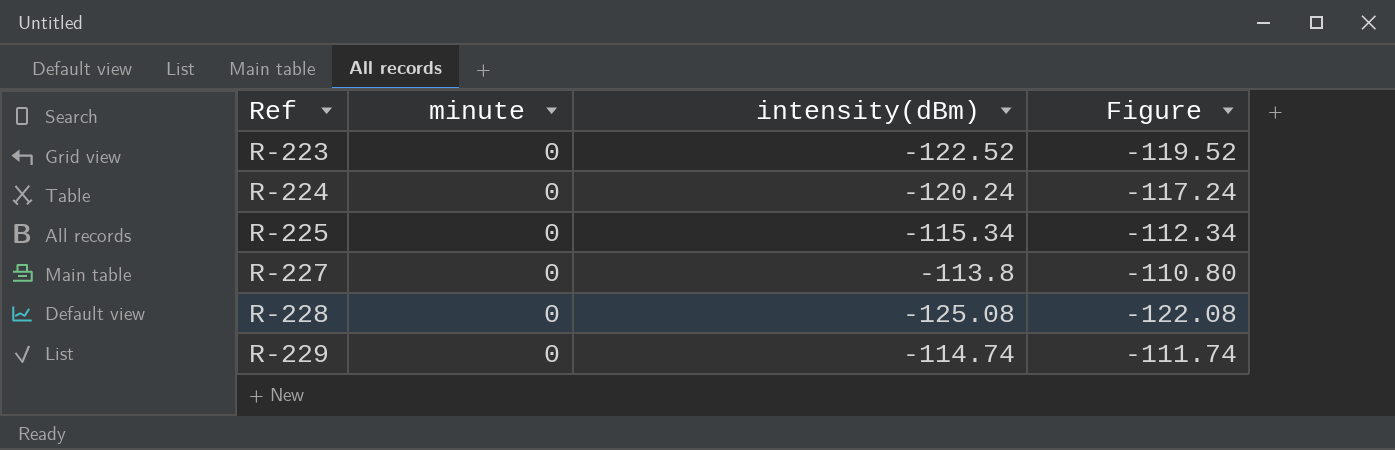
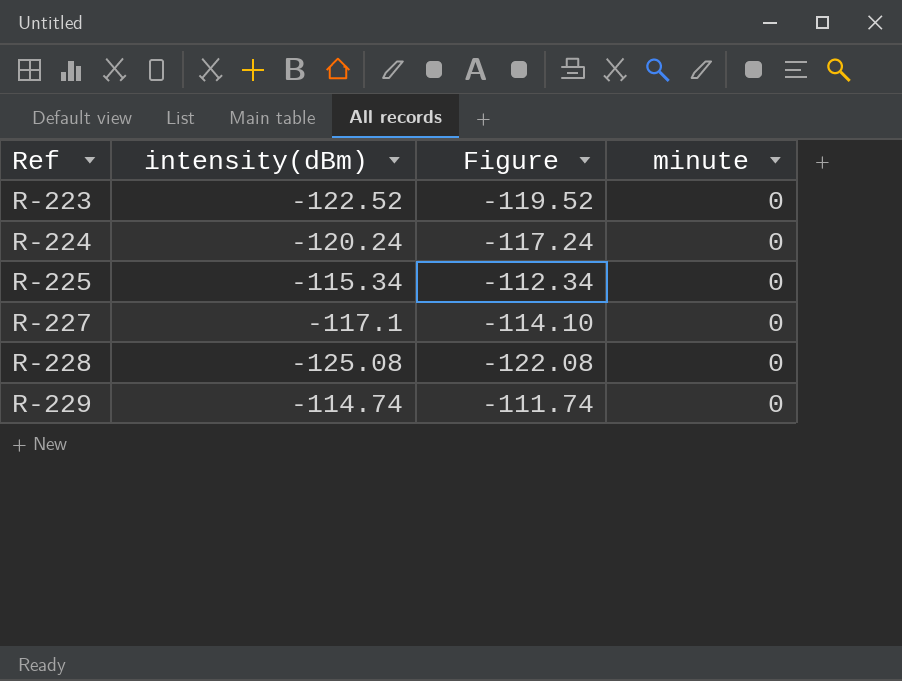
column minute | position: 2 -> 4
R-227 | intensity(dBm): -113.8 -> -117.1
R-227 | Figure: -110.80 -> -114.10

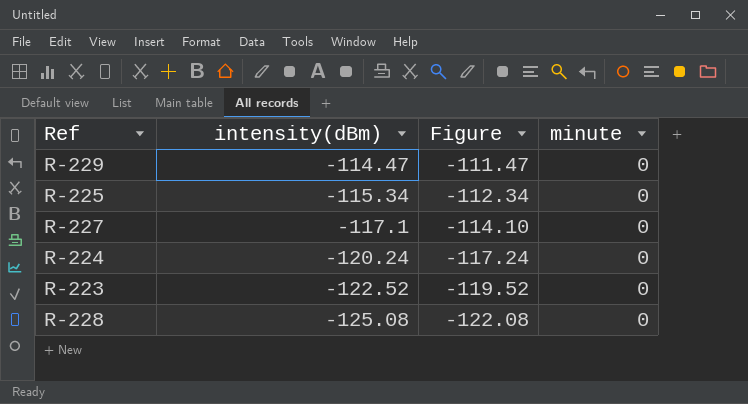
row order: Ref ascending -> intensity(dBm) descending
R-229 | intensity(dBm): -114.74 -> -114.47
R-229 | Figure: -111.74 -> -111.47

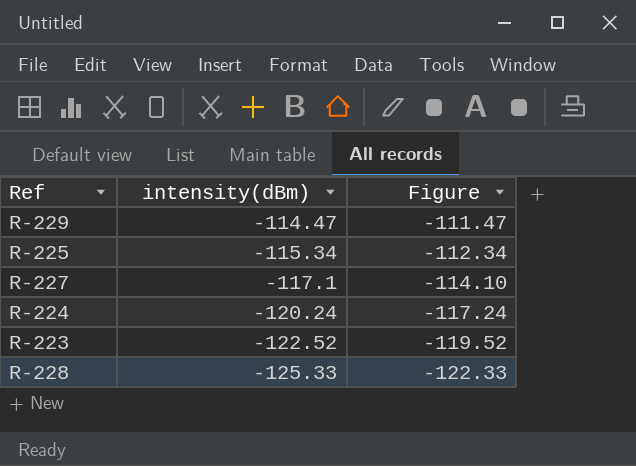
column minute | position: 4 -> none
R-228 | intensity(dBm): -125.08 -> -125.33
R-228 | Figure: -122.08 -> -122.33

